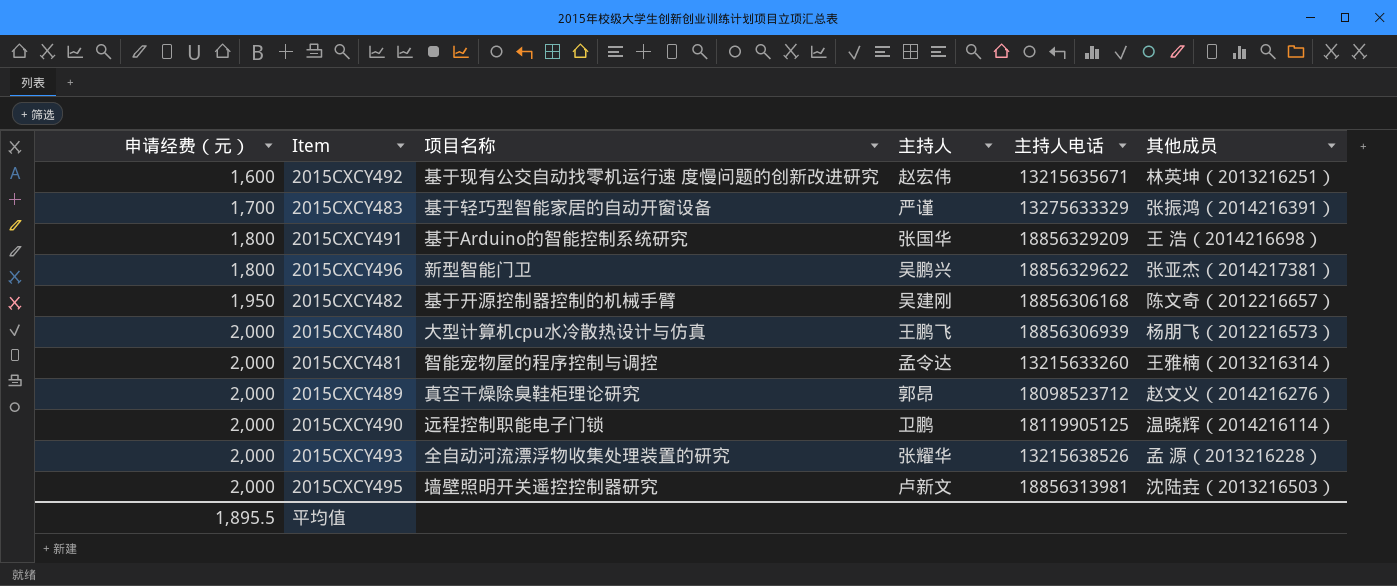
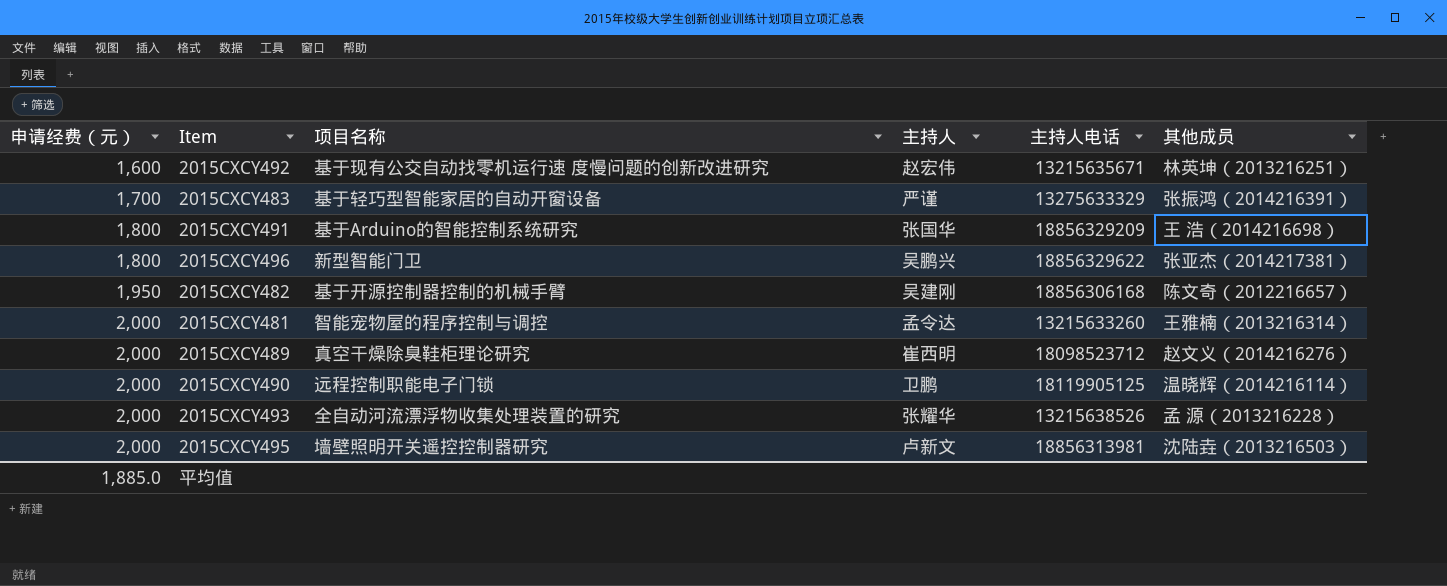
row 2015CXCY480: 2,000 | 大型计算机cpu水冷散热设计与仿真 | 王鹏飞 | 18856306939 | 杨朋飞（2012216573） -> none
2015CXCY489 | 主持人: 郭昂 -> 崔西明
平均值 | 申请经费（元）: 1,895.5 -> 1,885.0

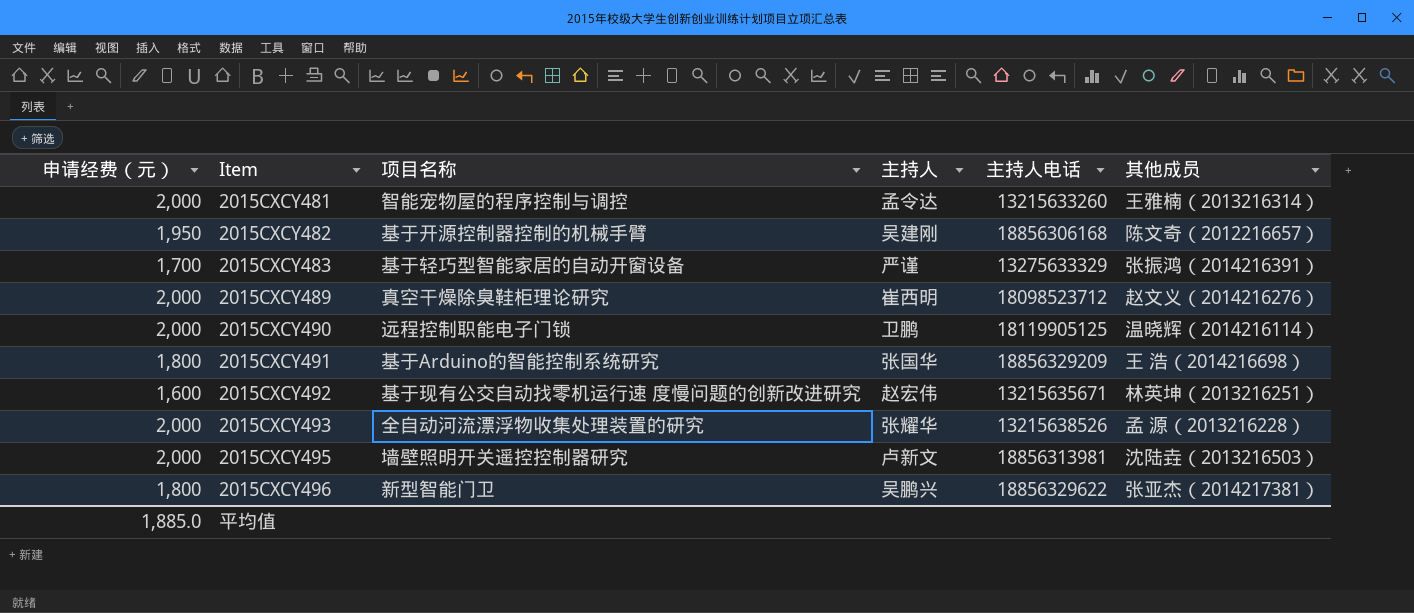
row order: 申请经费（元） ascending -> Item ascending

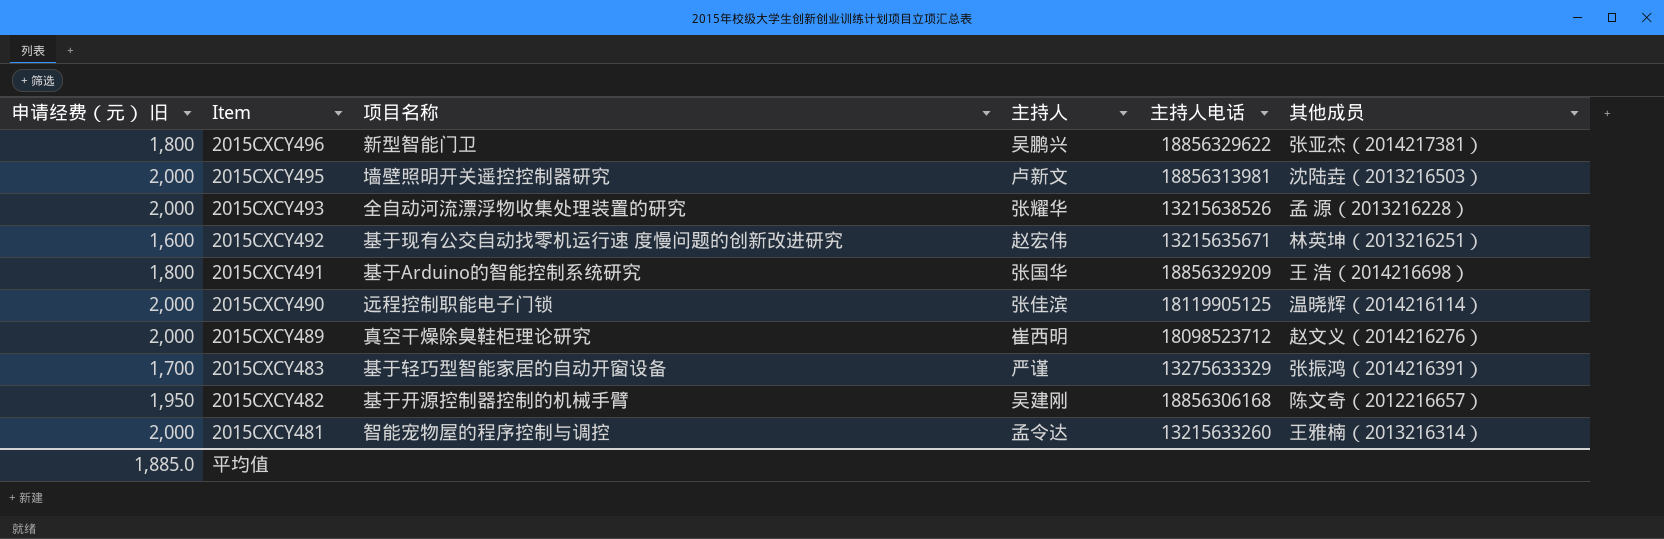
row order: Item ascending -> Item descending
column name: 申请经费（元） -> 申请经费（元） 旧
2015CXCY490 | 主持人: 卫鹏 -> 张佳滨

